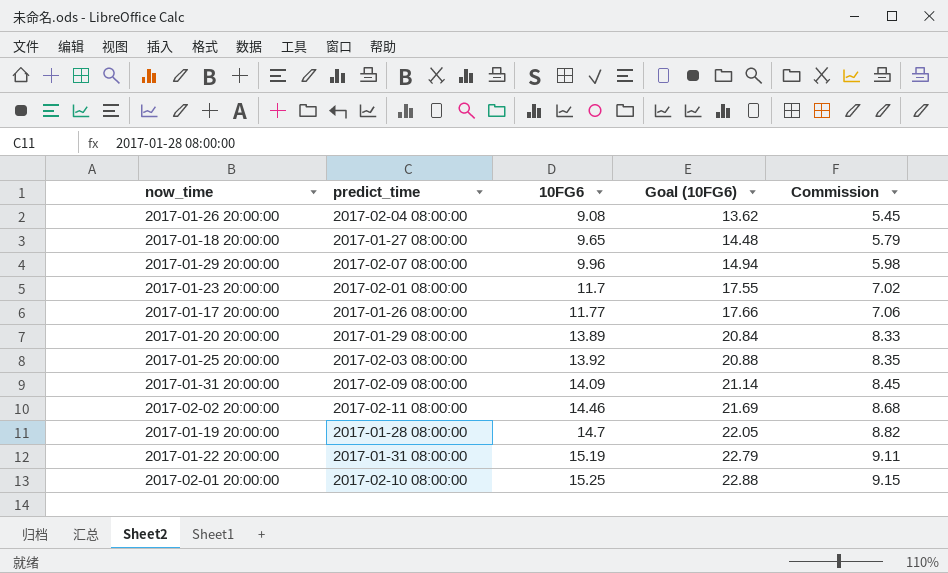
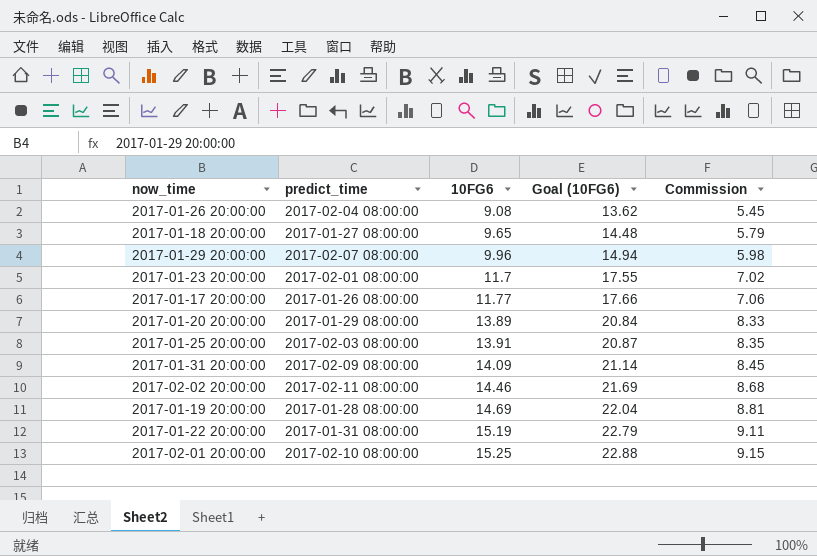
2017-01-25 20:00:00 | 10FG6: 13.92 -> 13.91
2017-01-25 20:00:00 | Goal (10FG6): 20.88 -> 20.87
2017-01-19 20:00:00 | 10FG6: 14.7 -> 14.69
2017-01-19 20:00:00 | Goal (10FG6): 22.05 -> 22.04
2017-01-19 20:00:00 | Commission: 8.82 -> 8.81

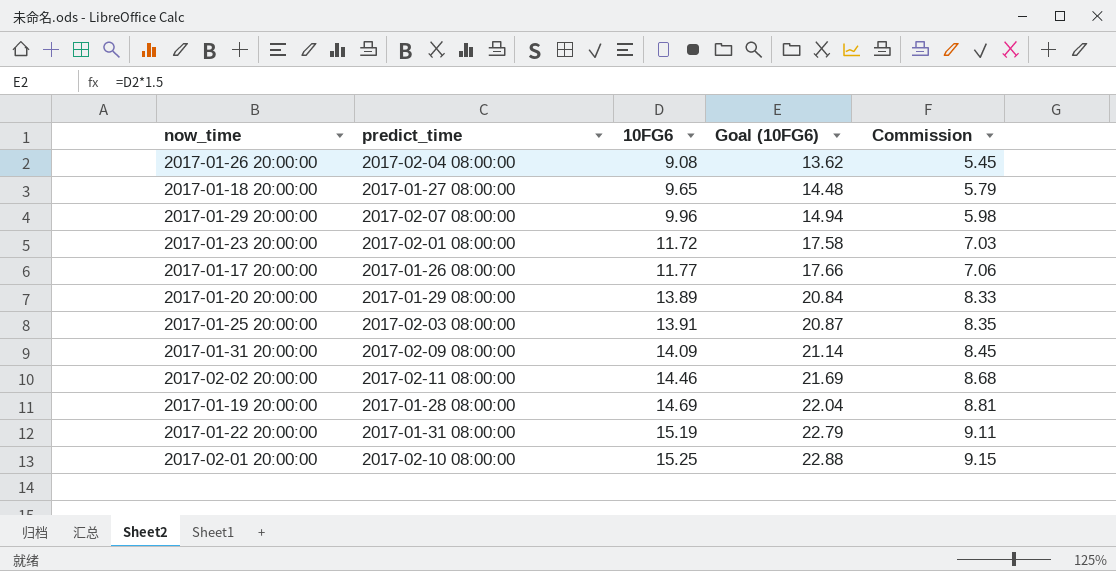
2017-01-23 20:00:00 | 10FG6: 11.7 -> 11.72
2017-01-23 20:00:00 | Goal (10FG6): 17.55 -> 17.58
2017-01-23 20:00:00 | Commission: 7.02 -> 7.03

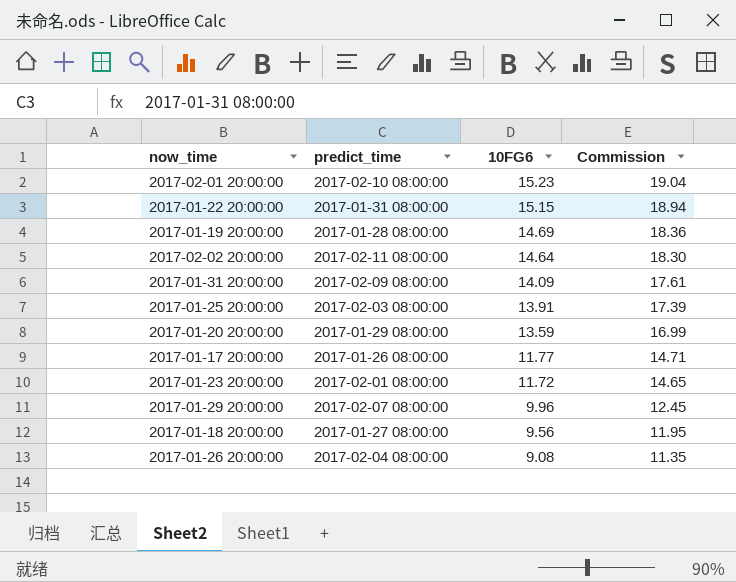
row order: 10FG6 ascending -> 10FG6 descending
column Goal (10FG6) | formula: [10FG6] * 1.5 -> none
column Commission | formula: [10FG6] * 0.6 -> [10FG6] * 1.25
2017-02-01 20:00:00 | 10FG6: 15.25 -> 15.23
2017-01-22 20:00:00 | 10FG6: 15.19 -> 15.15
2017-02-02 20:00:00 | 10FG6: 14.46 -> 14.64
2017-01-20 20:00:00 | 10FG6: 13.89 -> 13.59
2017-01-18 20:00:00 | 10FG6: 9.65 -> 9.56

